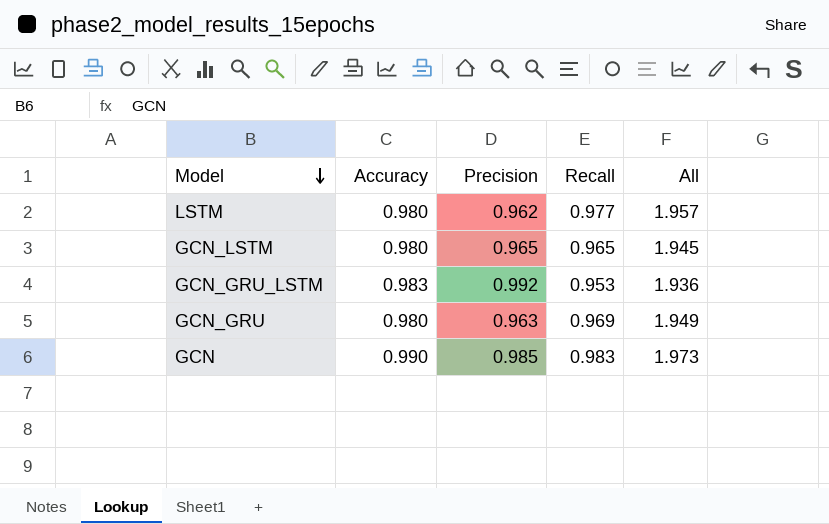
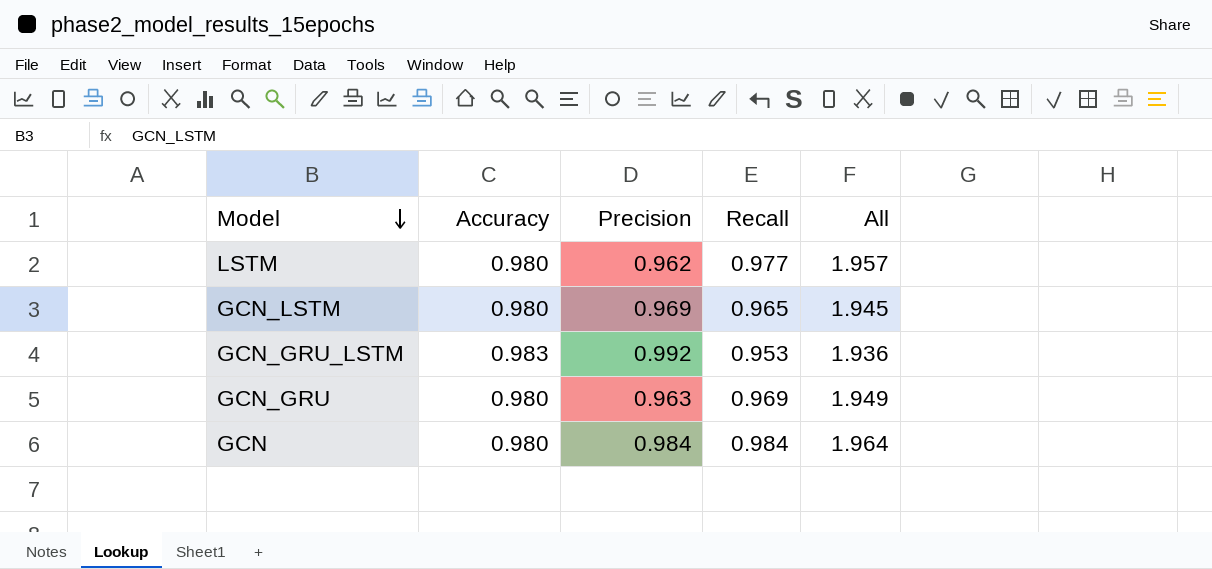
GCN_LSTM | Precision: 0.965 -> 0.969
GCN | Accuracy: 0.990 -> 0.980
GCN | Precision: 0.985 -> 0.984
GCN | Recall: 0.983 -> 0.984
GCN | All: 1.973 -> 1.964

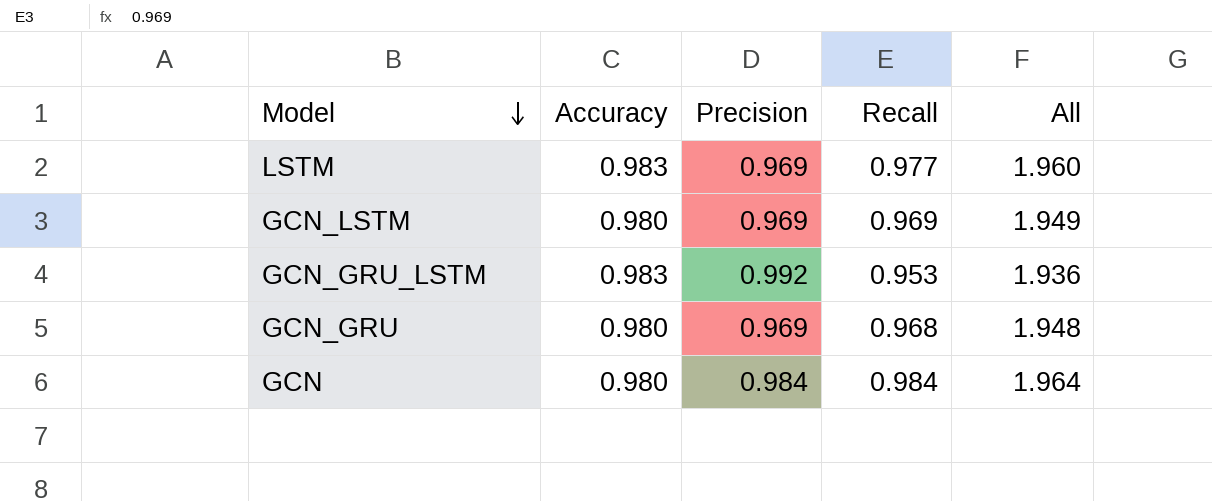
LSTM | Accuracy: 0.980 -> 0.983
LSTM | Precision: 0.962 -> 0.969
LSTM | All: 1.957 -> 1.960
GCN_LSTM | Recall: 0.965 -> 0.969
GCN_LSTM | All: 1.945 -> 1.949
GCN_GRU | Precision: 0.963 -> 0.969
GCN_GRU | Recall: 0.969 -> 0.968
GCN_GRU | All: 1.949 -> 1.948

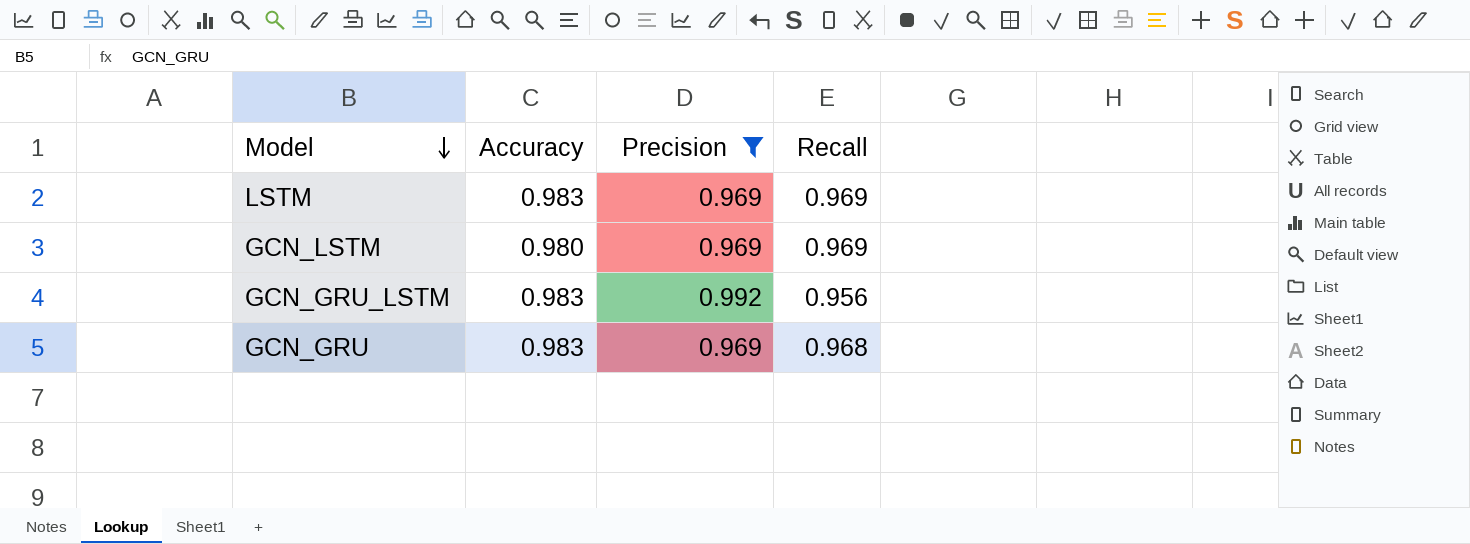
filter: none -> Precision != 0.984
column All | formula: [Accuracy] + [Recall] -> none
LSTM | Recall: 0.977 -> 0.969
GCN_GRU_LSTM | Recall: 0.953 -> 0.956
GCN_GRU | Accuracy: 0.980 -> 0.983

